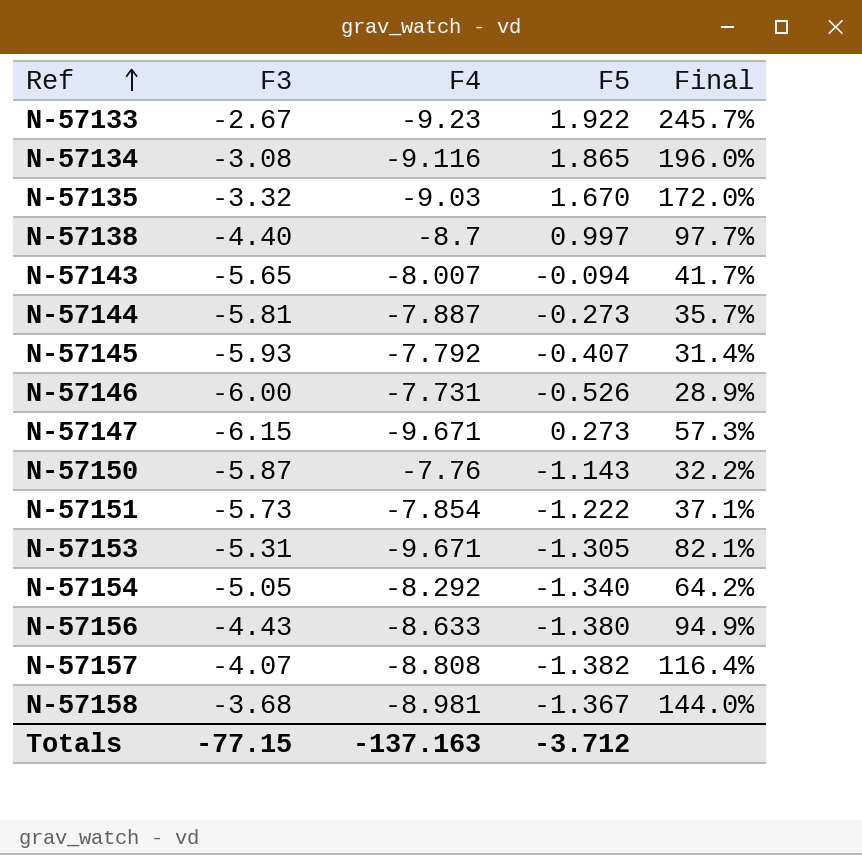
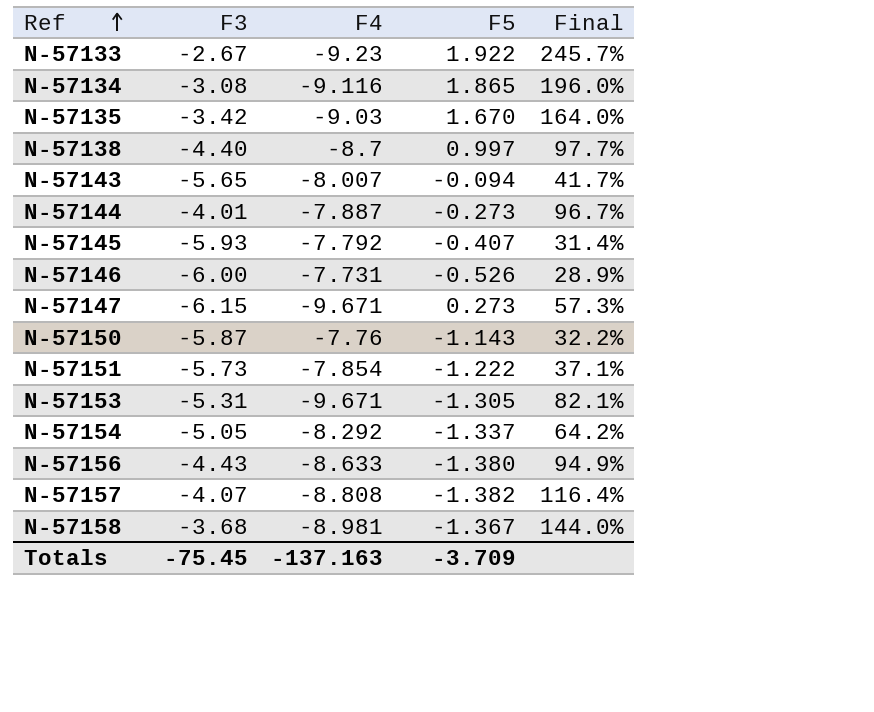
N-57135 | F3: -3.32 -> -3.42
N-57135 | Final: 172.0% -> 164.0%
N-57144 | F3: -5.81 -> -4.01
N-57144 | Final: 35.7% -> 96.7%
N-57154 | F5: -1.340 -> -1.337
Totals | F3: -77.15 -> -75.45
Totals | F5: -3.712 -> -3.709

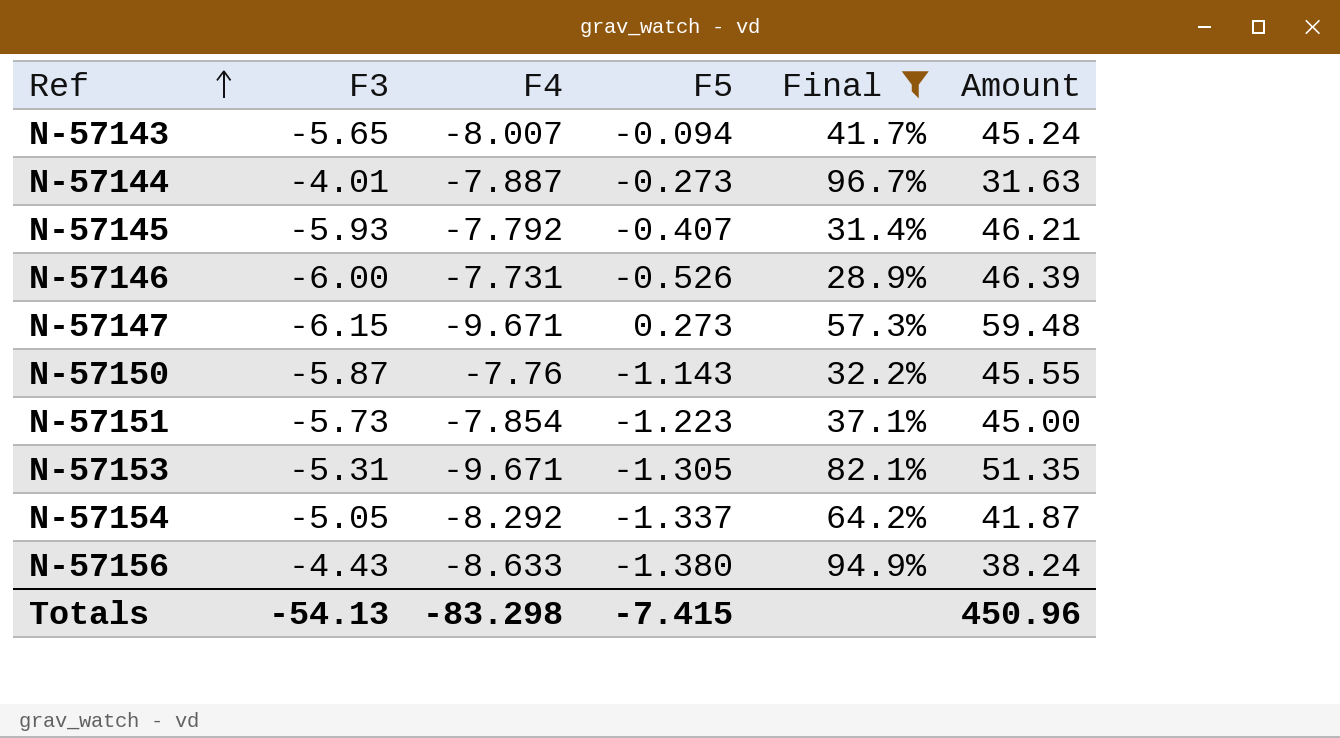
filter: none -> Final <= 96.7%
column Amount | formula: none -> [F3] * [F4]
N-57151 | F5: -1.222 -> -1.223
Totals | F3: -75.45 -> -54.13
Totals | F4: -137.163 -> -83.298
Totals | F5: -3.709 -> -7.415

